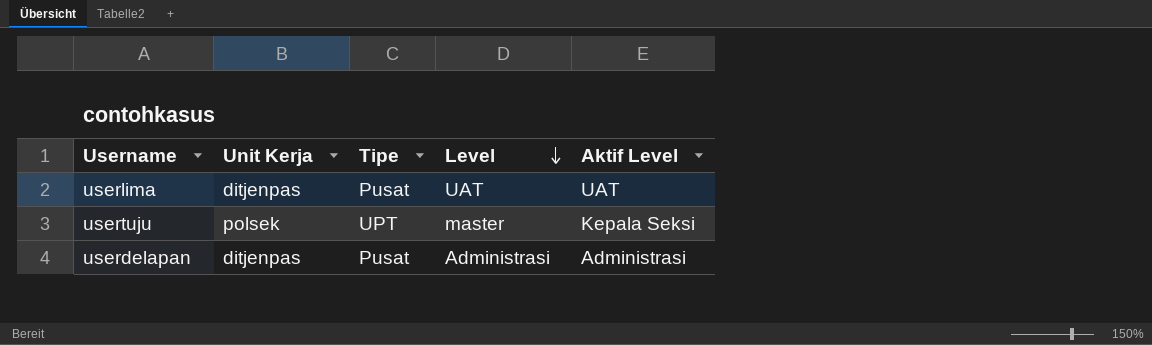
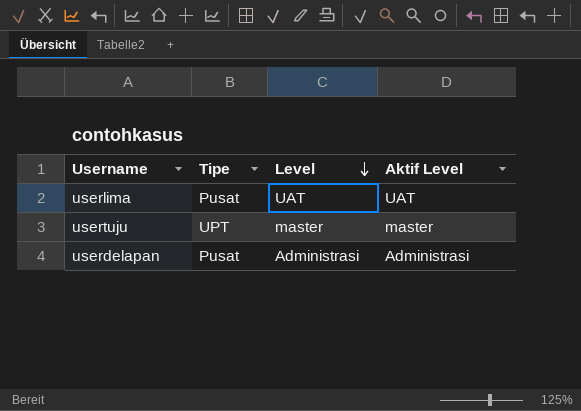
column Unit Kerja | position: 2 -> none
usertuju | Aktif Level: Kepala Seksi -> master

